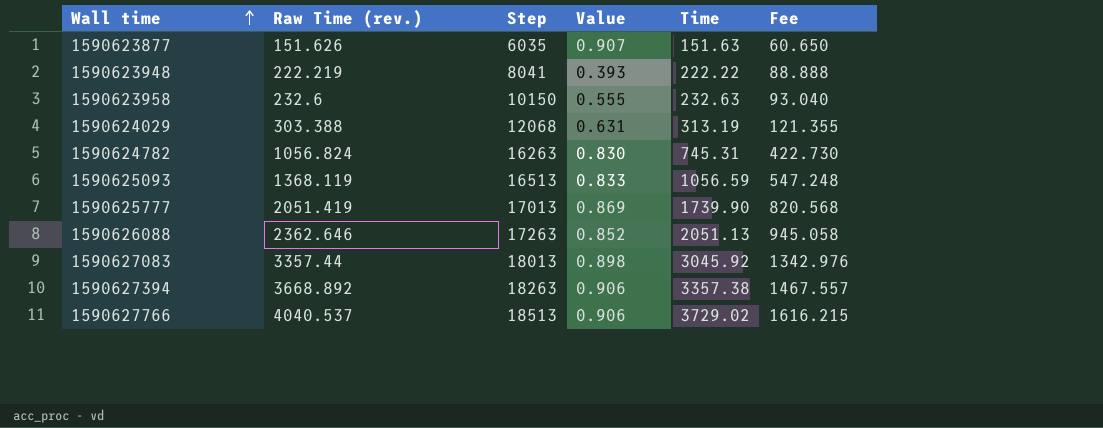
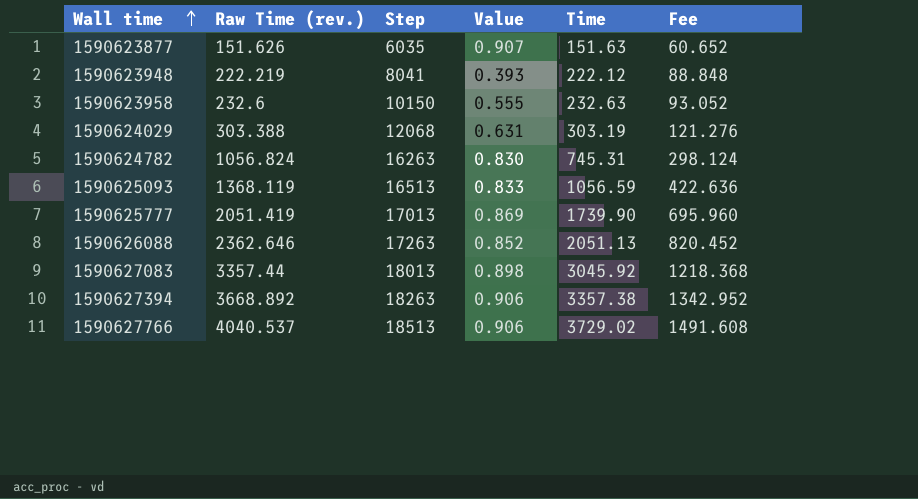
column Fee | formula: [Raw Time (rev.)] * 0.4 -> [Time] * 0.4
1590623948 | Time: 222.22 -> 222.12
1590624029 | Time: 313.19 -> 303.19

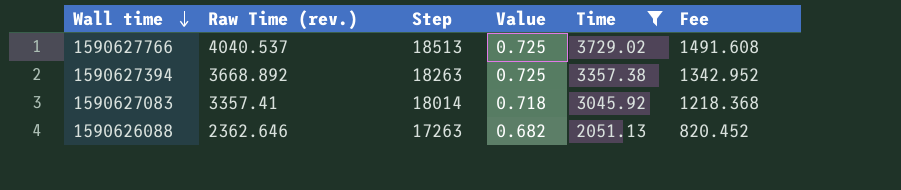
filter: none -> Time >= 2051.13
row order: Wall time ascending -> Wall time descending
1590627766 | Value: 0.906 -> 0.725
1590627394 | Value: 0.906 -> 0.725
1590627083 | Raw Time (rev.): 3357.44 -> 3357.41
1590627083 | Step: 18013 -> 18014
1590627083 | Value: 0.898 -> 0.718
1590626088 | Value: 0.852 -> 0.682

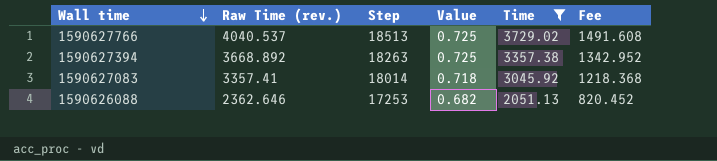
1590626088 | Step: 17263 -> 17253

